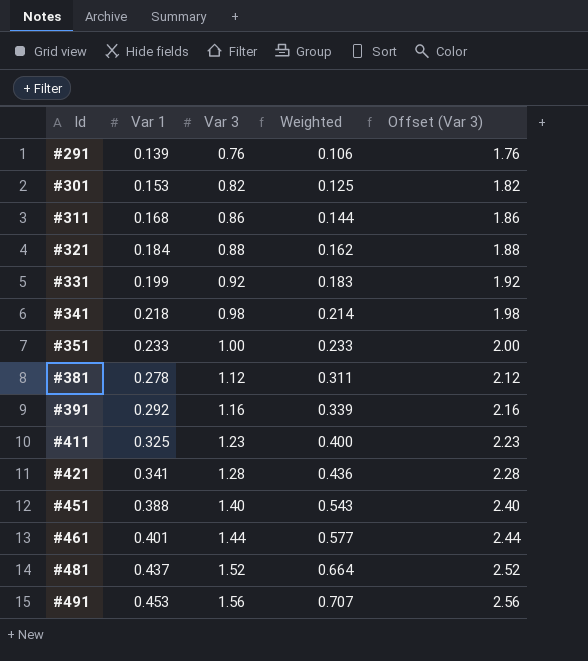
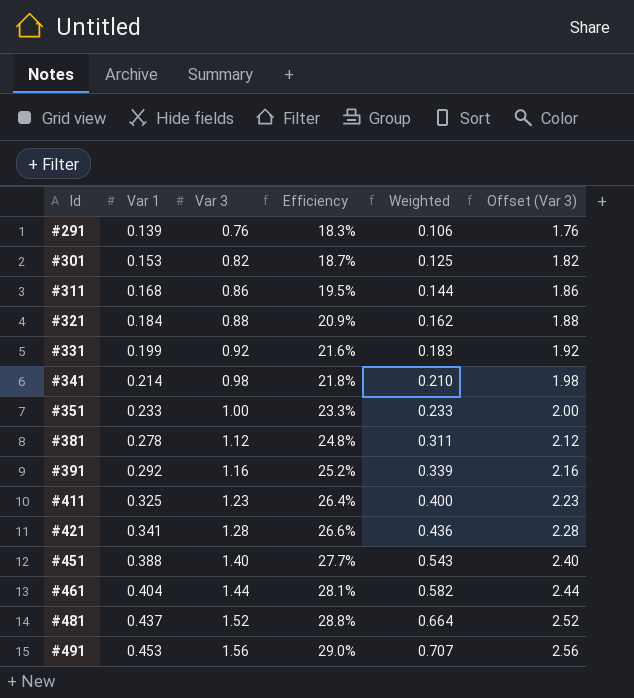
column Efficiency | formula: none -> [Var 1] / [Var 3]
#341 | Var 1: 0.218 -> 0.214
#341 | Weighted: 0.214 -> 0.210
#461 | Var 1: 0.401 -> 0.404
#461 | Weighted: 0.577 -> 0.582

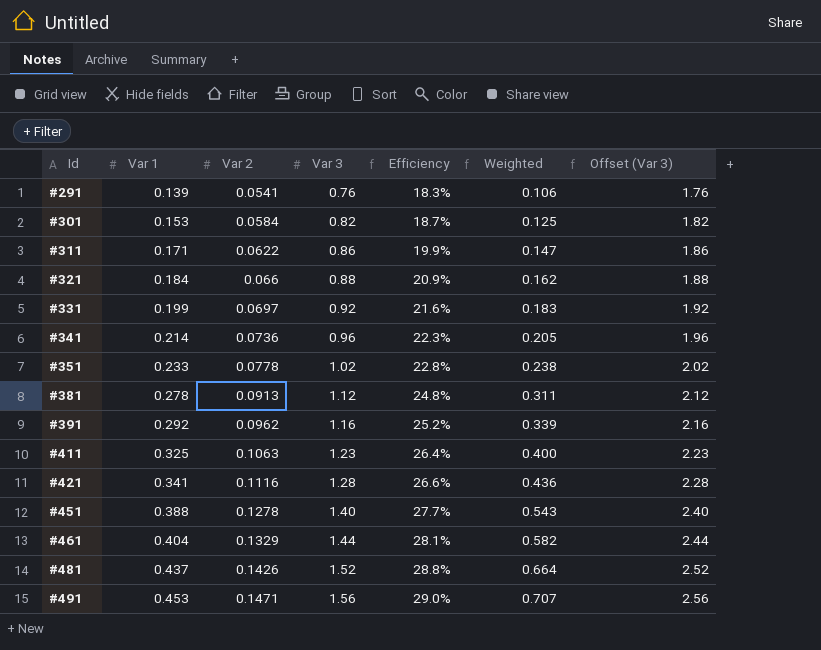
column Var 2 | position: none -> 3
#311 | Var 1: 0.168 -> 0.171
#311 | Efficiency: 19.5% -> 19.9%
#311 | Weighted: 0.144 -> 0.147
#341 | Var 3: 0.98 -> 0.96
#341 | Efficiency: 21.8% -> 22.3%
#341 | Weighted: 0.210 -> 0.205
#341 | Offset (Var 3): 1.98 -> 1.96
#351 | Var 3: 1.00 -> 1.02
#351 | Efficiency: 23.3% -> 22.8%
#351 | Weighted: 0.233 -> 0.238
#351 | Offset (Var 3): 2.00 -> 2.02

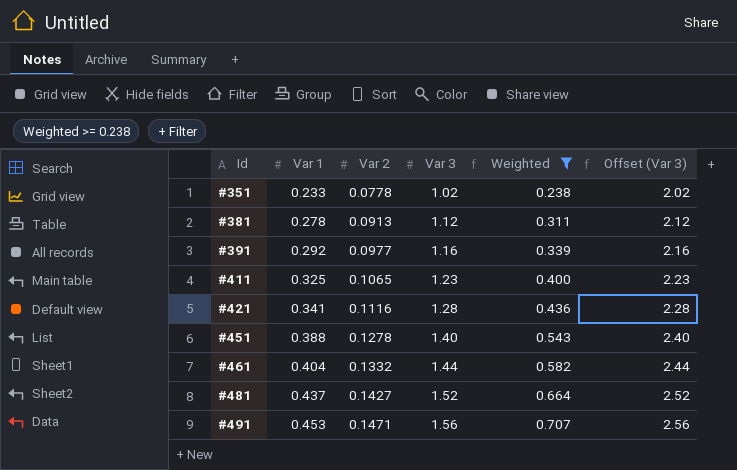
filter: none -> Weighted >= 0.238
column Efficiency | formula: [Var 1] / [Var 3] -> none
#391 | Var 2: 0.0962 -> 0.0977
#411 | Var 2: 0.1063 -> 0.1065
#461 | Var 2: 0.1329 -> 0.1332
#481 | Var 2: 0.1426 -> 0.1427

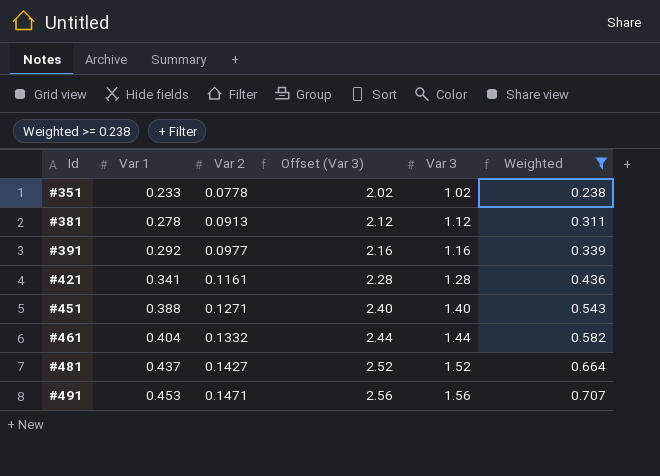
column Offset (Var 3) | position: 6 -> 4
row #411: 0.325 | 0.1065 | 1.23 | 0.400 | 2.23 -> none
#421 | Var 2: 0.1116 -> 0.1161
#451 | Var 2: 0.1278 -> 0.1271

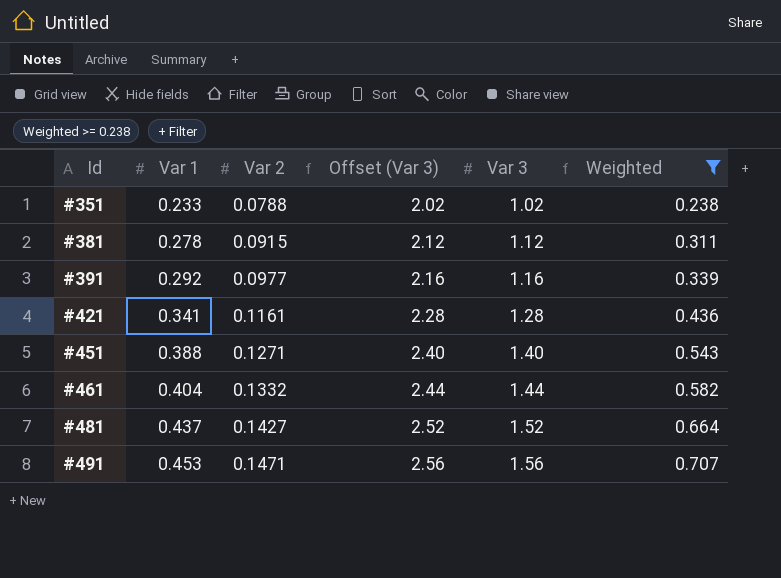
#351 | Var 2: 0.0778 -> 0.0788
#381 | Var 2: 0.0913 -> 0.0915

